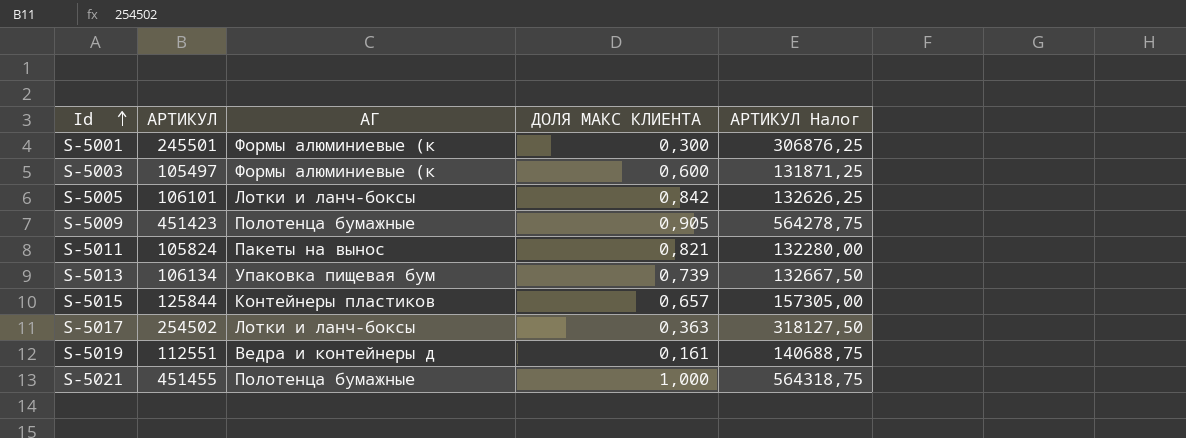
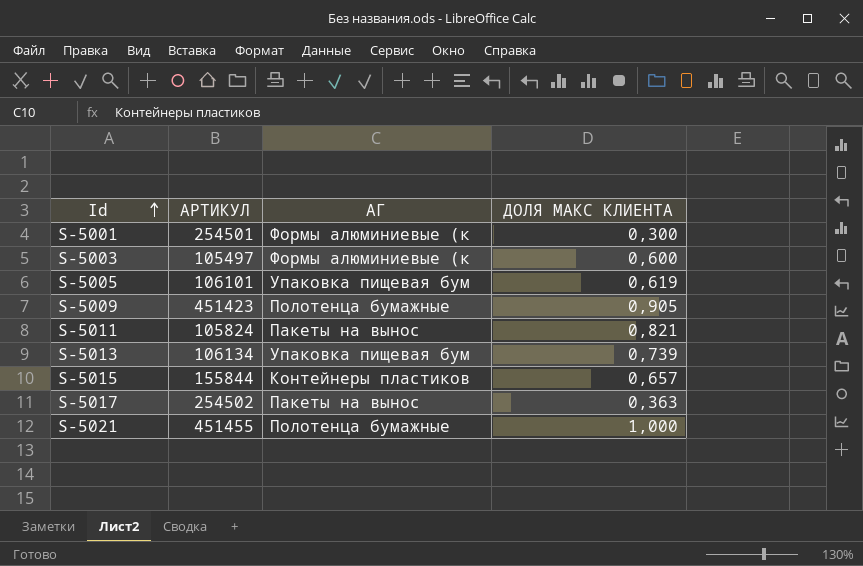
column АРТИКУЛ Налог | formula: [АРТИКУЛ] * 1,25 -> none
row S-5019: 112551 | Ведра и контейнеры д | 0,161 | 140688,75 -> none
S-5001 | АРТИКУЛ: 245501 -> 254501
S-5005 | АГ: Лотки и ланч-боксы -> Упаковка пищевая бум
S-5005 | ДОЛЯ МАКС КЛИЕНТА: 0,842 -> 0,619
S-5015 | АРТИКУЛ: 125844 -> 155844
S-5017 | АГ: Лотки и ланч-боксы -> Пакеты на вынос

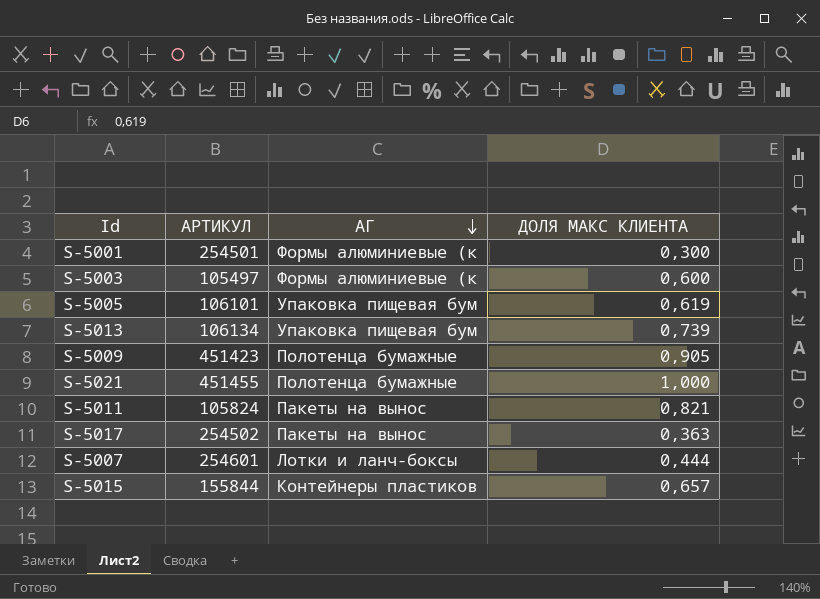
row order: Id ascending -> АГ descending
row S-5007: none -> 254601 | Лотки и ланч-боксы | 0,444

